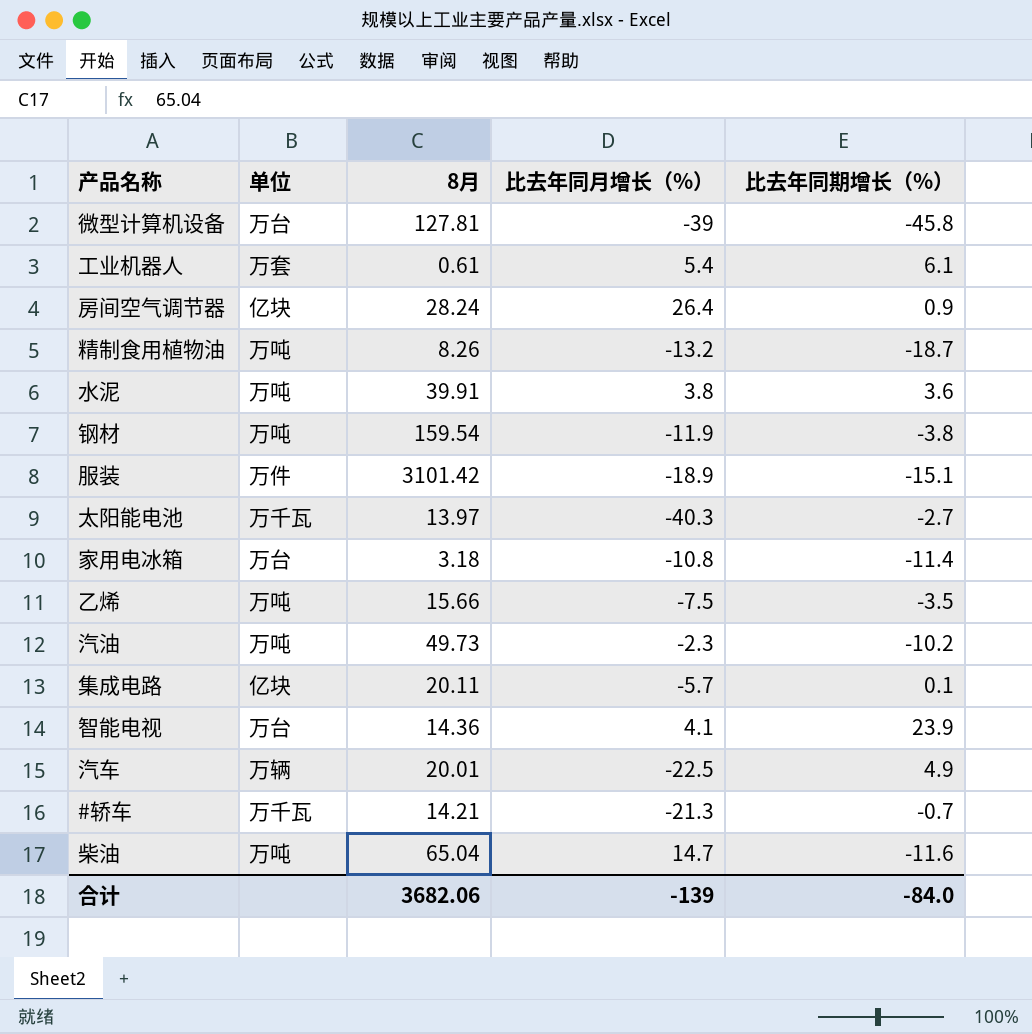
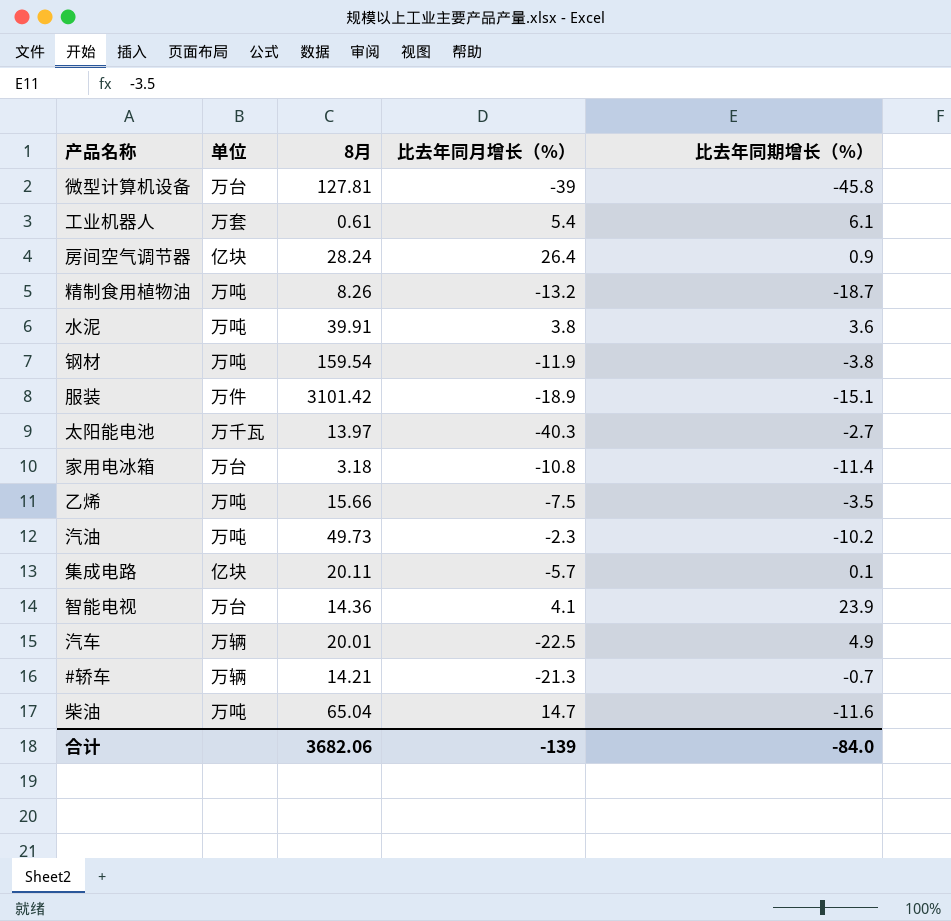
#轿车 | 单位: 万千瓦 -> 万辆

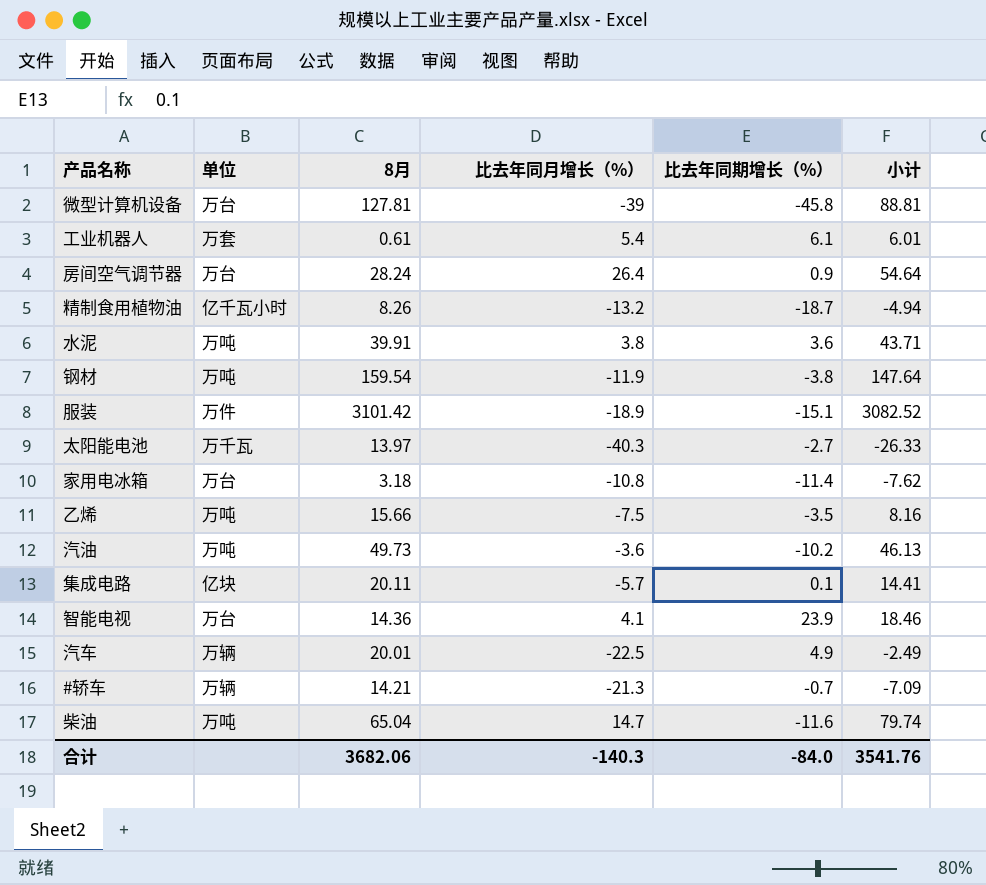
column 小计 | formula: none -> [8月] + [比去年同月增长（%）]
房间空气调节器 | 单位: 亿块 -> 万台
精制食用植物油 | 单位: 万吨 -> 亿千瓦小时
汽油 | 比去年同月增长（%）: -2.3 -> -3.6
合计 | 比去年同月增长（%）: -139 -> -140.3

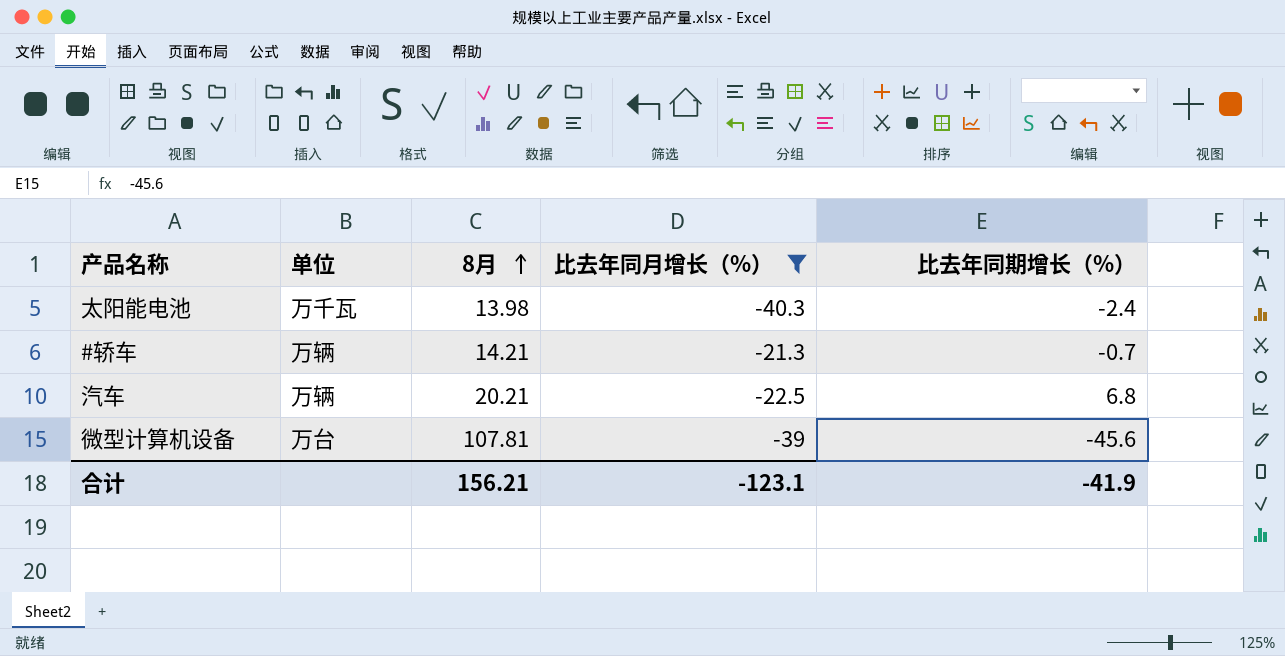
filter: none -> 比去年同月增长（%） <= -21.3
row order: none -> 8月 ascending
column 小计 | formula: [8月] + [比去年同月增长（%）] -> none
太阳能电池 | 8月: 13.97 -> 13.98
太阳能电池 | 比去年同期增长（%）: -2.7 -> -2.4
汽车 | 8月: 20.01 -> 20.21
汽车 | 比去年同期增长（%）: 4.9 -> 6.8
微型计算机设备 | 8月: 127.81 -> 107.81
微型计算机设备 | 比去年同期增长（%）: -45.8 -> -45.6
合计 | 8月: 3682.06 -> 156.21
合计 | 比去年同月增长（%）: -140.3 -> -123.1
合计 | 比去年同期增长（%）: -84.0 -> -41.9

